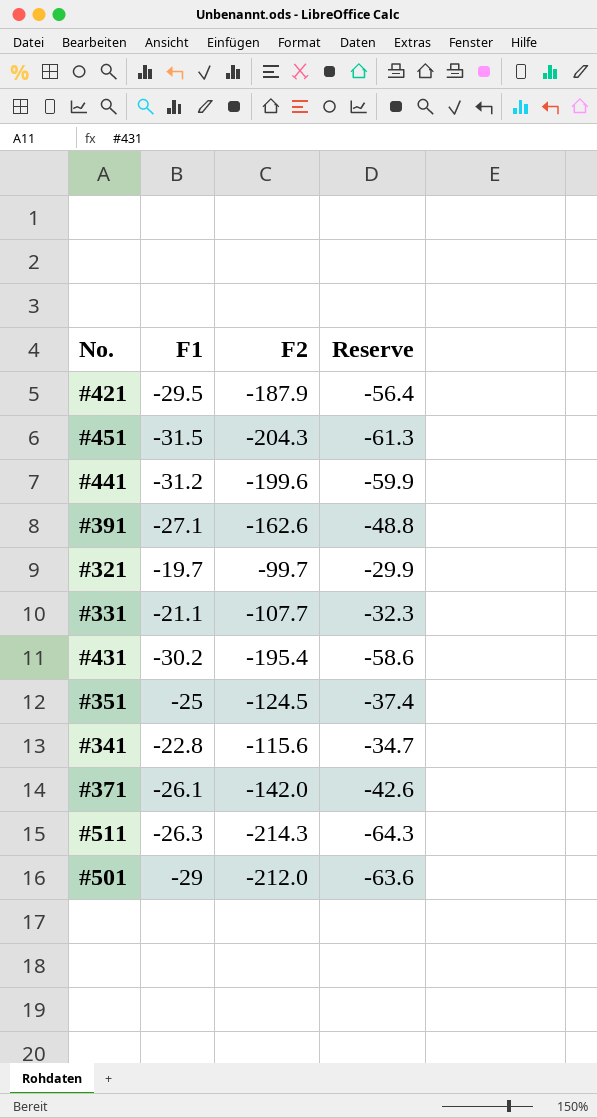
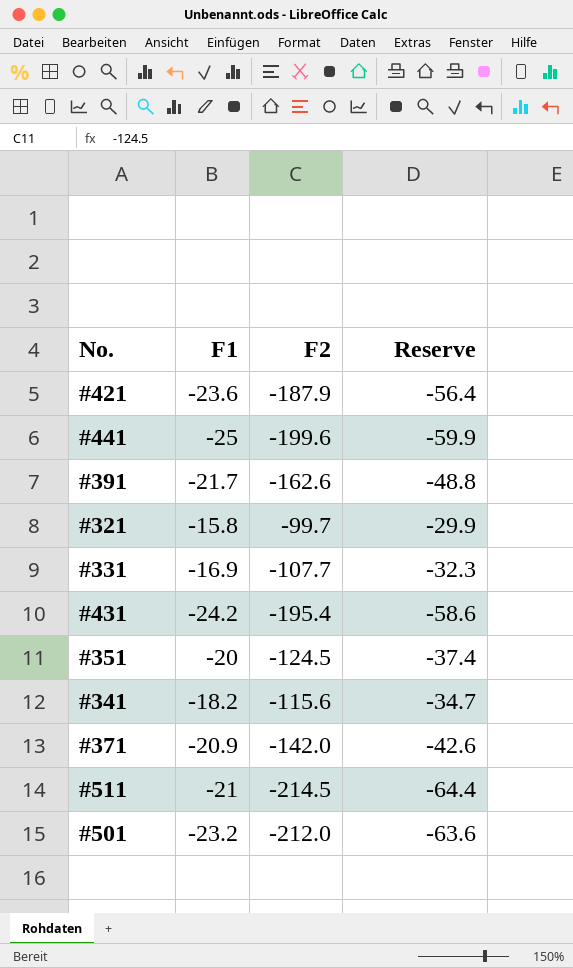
row #451: -31.5 | -204.3 | -61.3 -> none
#421 | F1: -29.5 -> -23.6
#441 | F1: -31.2 -> -25
#391 | F1: -27.1 -> -21.7
#321 | F1: -19.7 -> -15.8
#331 | F1: -21.1 -> -16.9
#431 | F1: -30.2 -> -24.2
#351 | F1: -25 -> -20
#341 | F1: -22.8 -> -18.2
#371 | F1: -26.1 -> -20.9
#511 | F1: -26.3 -> -21
#511 | F2: -214.3 -> -214.5
#511 | Reserve: -64.3 -> -64.4
#501 | F1: -29 -> -23.2

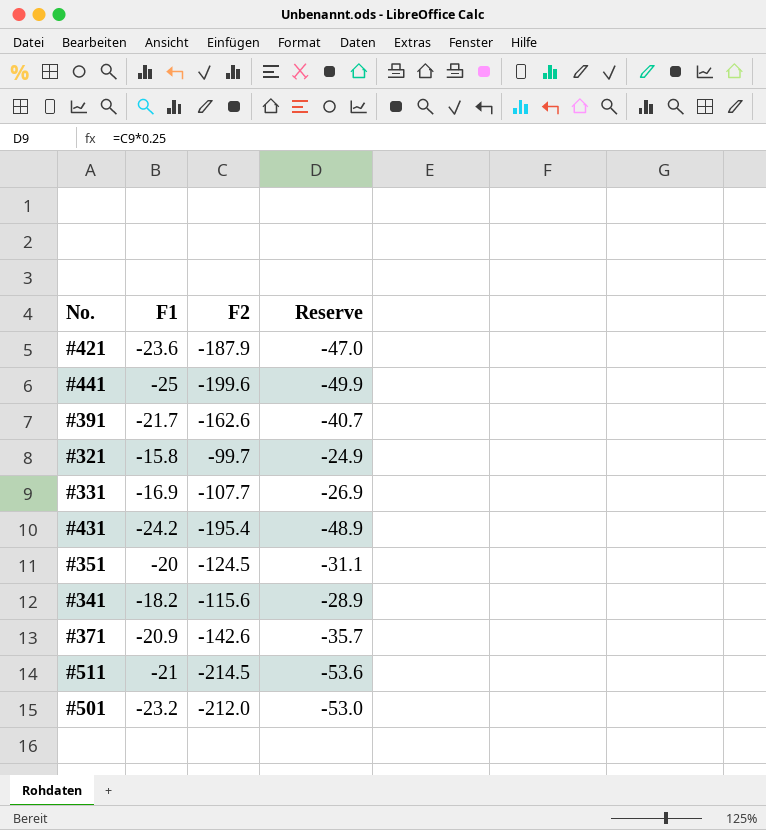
column Reserve | formula: [F2] * 0.3 -> [F2] * 0.25
#371 | F2: -142.0 -> -142.6

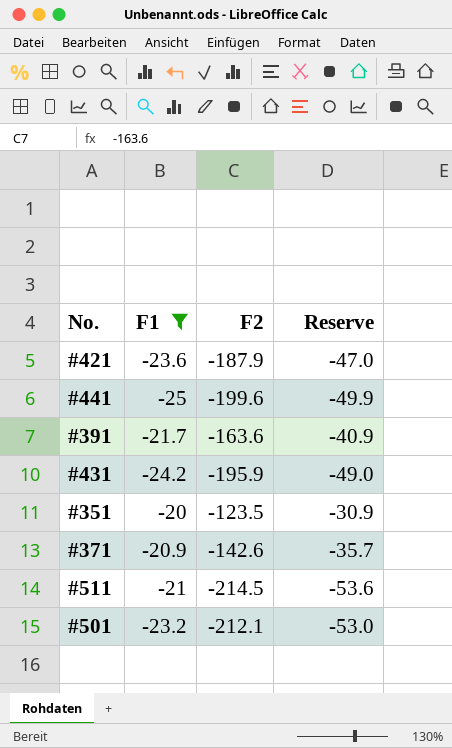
filter: none -> F1 <= -20
#391 | F2: -162.6 -> -163.6
#391 | Reserve: -40.7 -> -40.9
#431 | F2: -195.4 -> -195.9
#431 | Reserve: -48.9 -> -49.0
#351 | F2: -124.5 -> -123.5
#351 | Reserve: -31.1 -> -30.9
#501 | F2: -212.0 -> -212.1

